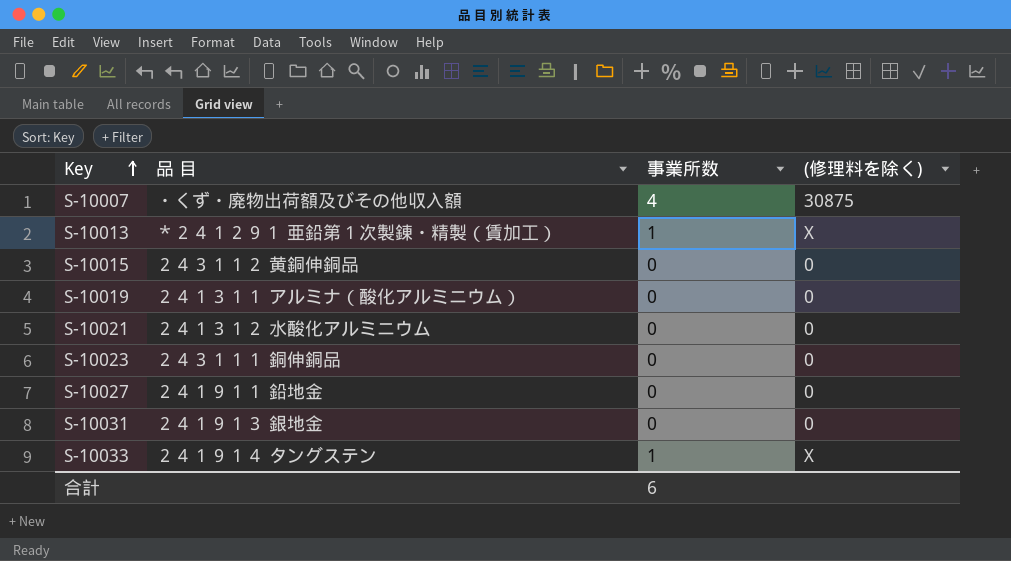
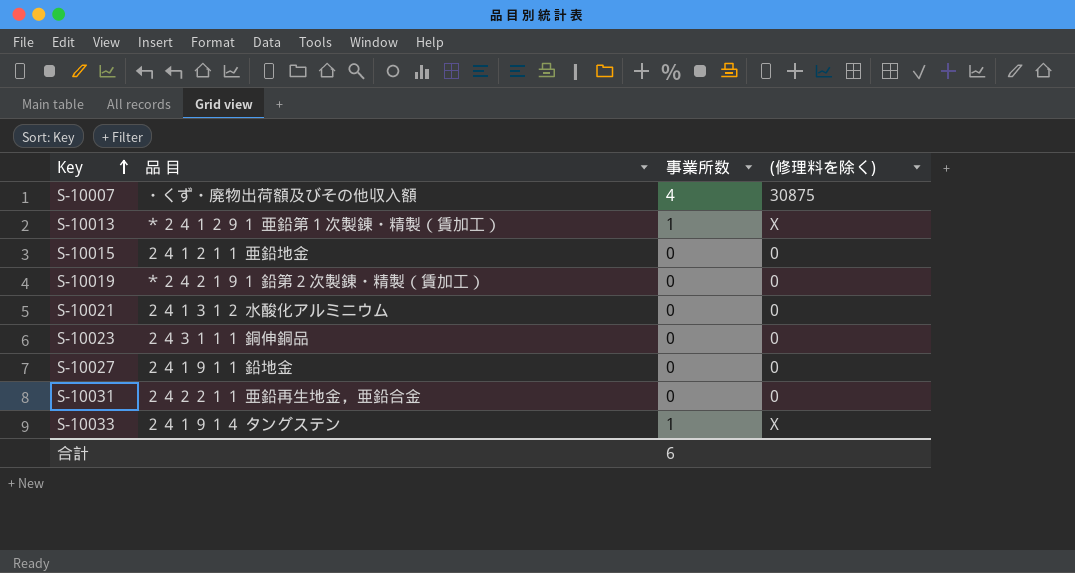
S-10015 | 品 目: ２４３１１２ 黄銅伸銅品 -> ２４１２１１ 亜鉛地金
S-10019 | 品 目: ２４１３１１ アルミナ（酸化アルミニウム） -> ＊２４２１９１ 鉛第２次製錬・精製（賃加工）
S-10031 | 品 目: ２４１９１３ 銀地金 -> ２４２２１１ 亜鉛再生地金，亜鉛合金

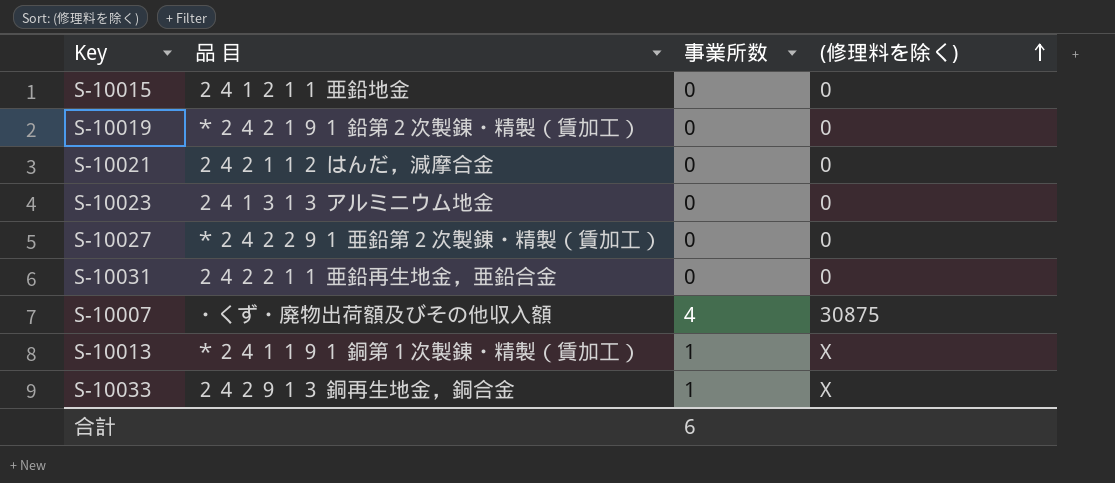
row order: Key ascending -> (修理料を除く) ascending
S-10021 | 品 目: ２４１３１２ 水酸化アルミニウム -> ２４２１１２ はんだ，減摩合金
S-10023 | 品 目: ２４３１１１ 銅伸銅品 -> ２４１３１３ アルミニウム地金
S-10027 | 品 目: ２４１９１１ 鉛地金 -> ＊２４２２９１ 亜鉛第２次製錬・精製（賃加工）
S-10013 | 品 目: ＊２４１２９１ 亜鉛第１次製錬・精製（賃加工） -> ＊２４１１９１ 銅第１次製錬・精製（賃加工）
S-10033 | 品 目: ２４１９１４ タングステン -> ２４２９１３ 銅再生地金，銅合金

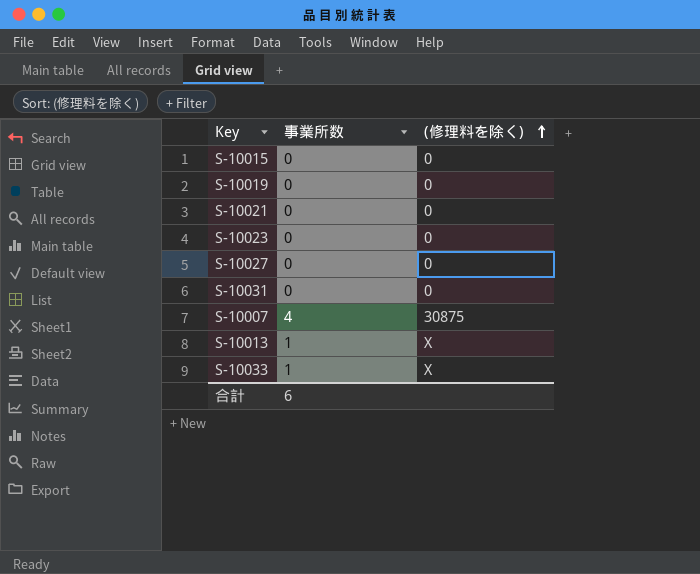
column 品 目 | position: 2 -> none

